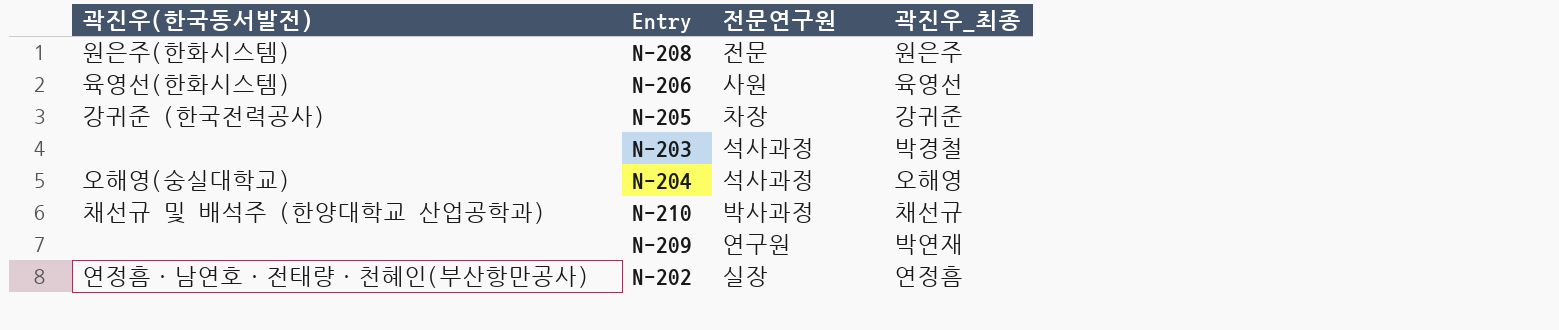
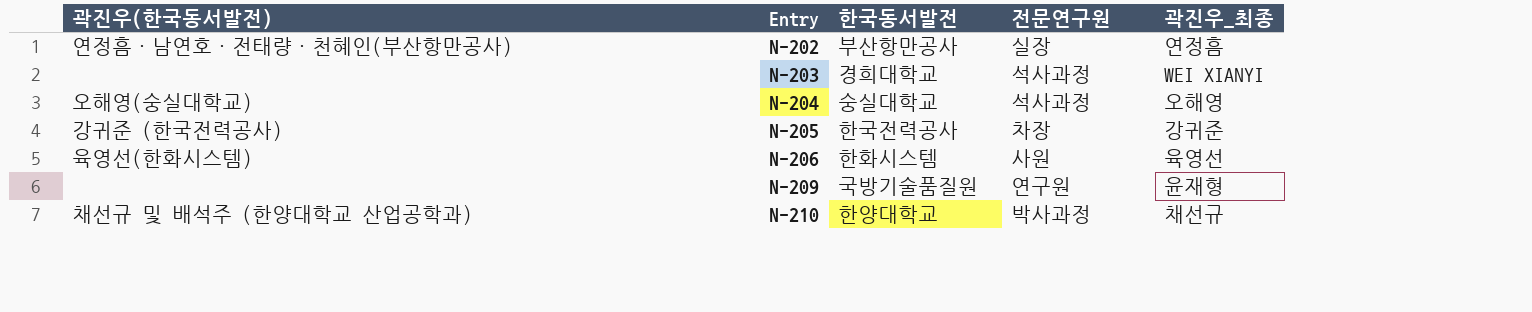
row order: none -> Entry ascending
column 한국동서발전 | position: none -> 3
row N-208: 원은주(한화시스템) | 전문 | 원은주 -> none
N-203 | 곽진우_최종: 박경철 -> WEI XIANYI
N-209 | 곽진우_최종: 박연재 -> 윤재형

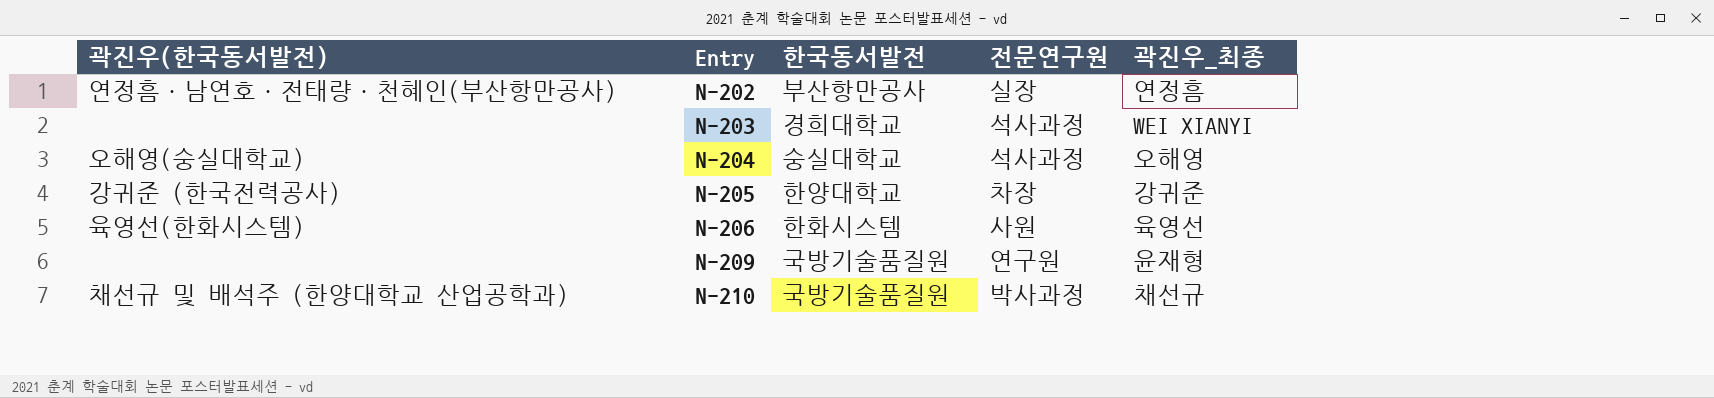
N-205 | 한국동서발전: 한국전력공사 -> 한양대학교
N-210 | 한국동서발전: 한양대학교 -> 국방기술품질원

